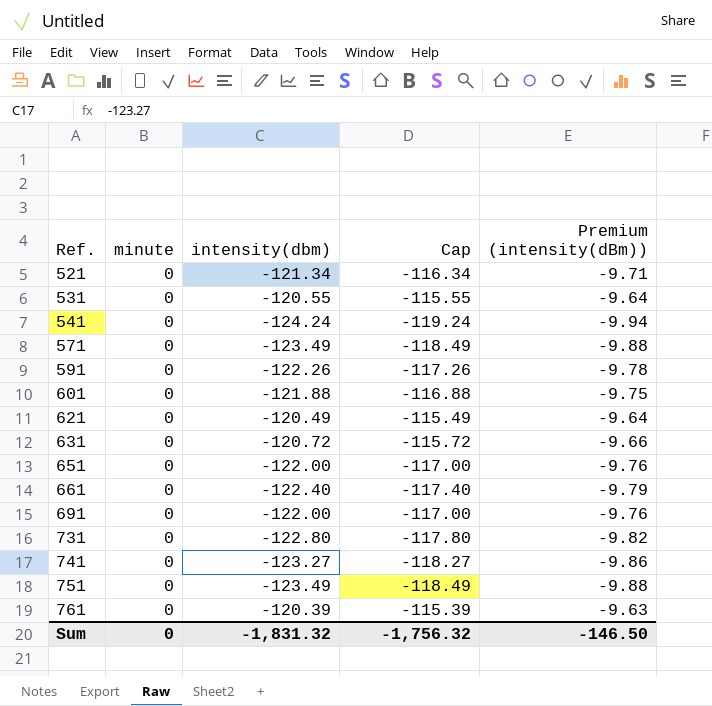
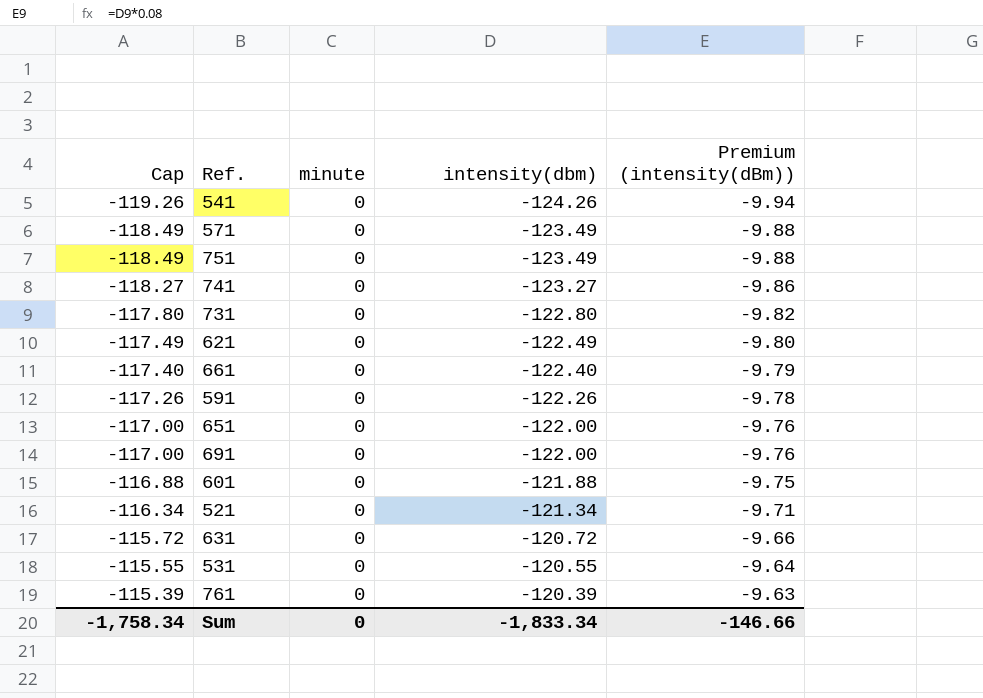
row order: Ref. ascending -> Cap ascending
column Cap | position: 4 -> 1
541 | Cap: -119.24 -> -119.26
541 | intensity(dbm): -124.24 -> -124.26
621 | Cap: -115.49 -> -117.49
621 | intensity(dbm): -120.49 -> -122.49
621 | Premium (intensity(dBm)): -9.64 -> -9.80
Sum | Cap: -1,756.32 -> -1,758.34
Sum | intensity(dbm): -1,831.32 -> -1,833.34
Sum | Premium (intensity(dBm)): -146.50 -> -146.66

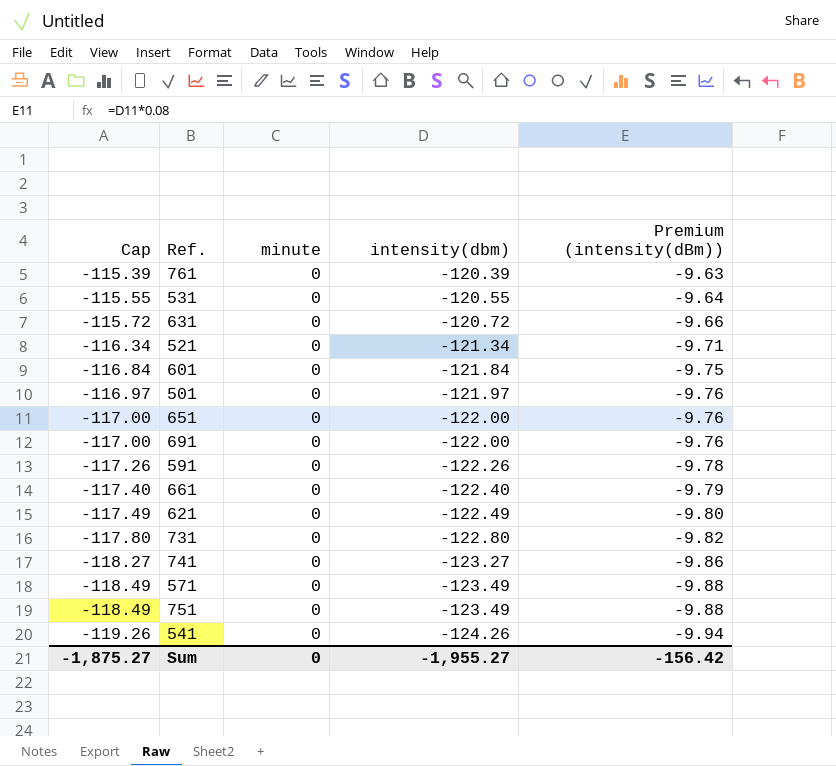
row order: Cap ascending -> Cap descending
601 | Cap: -116.88 -> -116.84
601 | intensity(dbm): -121.88 -> -121.84
row 501: none -> -116.97 | 0 | -121.97 | -9.76
Sum | Cap: -1,758.34 -> -1,875.27
Sum | intensity(dbm): -1,833.34 -> -1,955.27
Sum | Premium (intensity(dBm)): -146.66 -> -156.42

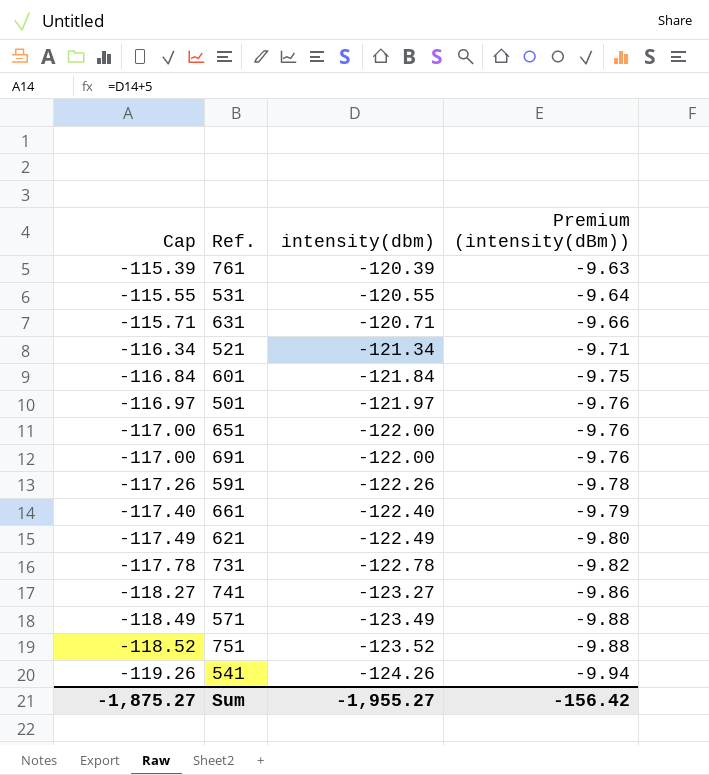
column minute | position: 3 -> none
631 | Cap: -115.72 -> -115.71
631 | intensity(dbm): -120.72 -> -120.71
731 | Cap: -117.80 -> -117.78
731 | intensity(dbm): -122.80 -> -122.78
751 | Cap: -118.49 -> -118.52
751 | intensity(dbm): -123.49 -> -123.52

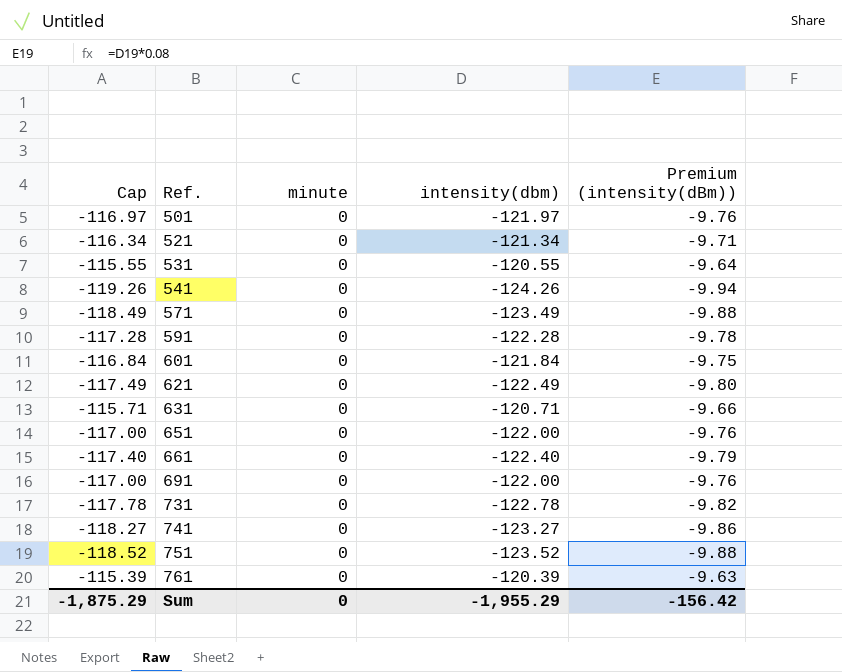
row order: Cap descending -> Ref. ascending
column minute | position: none -> 3
591 | Cap: -117.26 -> -117.28
591 | intensity(dbm): -122.26 -> -122.28
Sum | Cap: -1,875.27 -> -1,875.29
Sum | intensity(dbm): -1,955.27 -> -1,955.29

